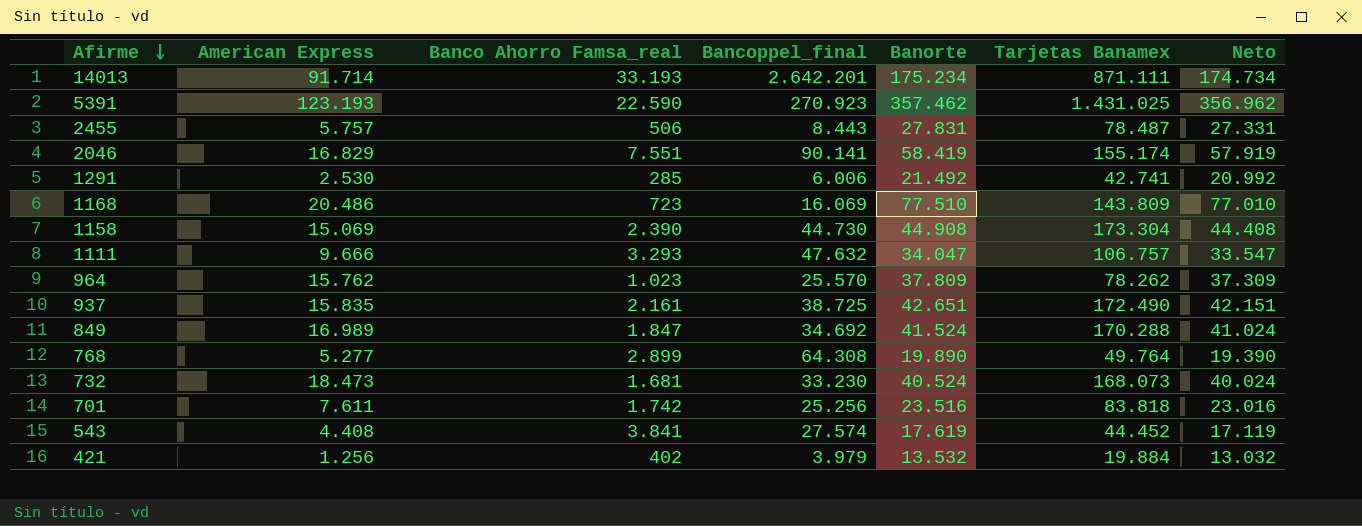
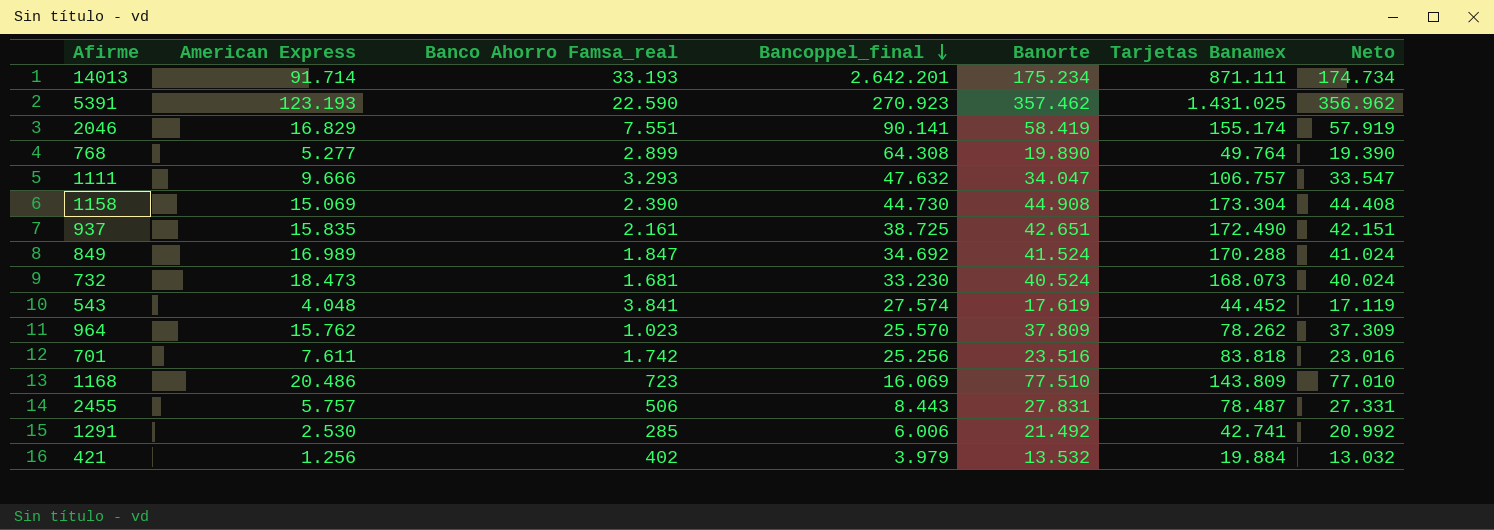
row order: Afirme descending -> Bancoppel_final descending
543 | American Express: 4.408 -> 4.048

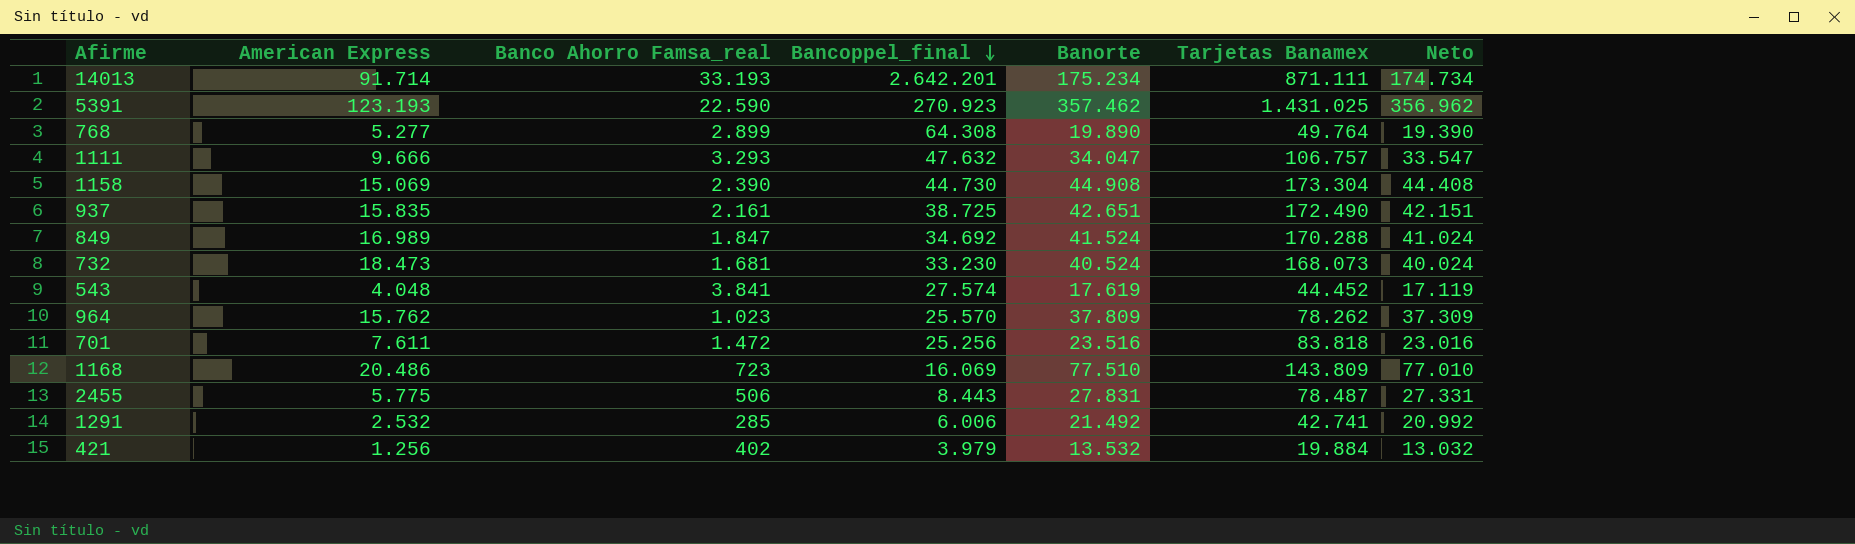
row 2046: 16.829 | 7.551 | 90.141 | 58.419 | 155.174 | 57.919 -> none
701 | Banco Ahorro Famsa_real: 1.742 -> 1.472
2455 | American Express: 5.757 -> 5.775
1291 | American Express: 2.530 -> 2.532

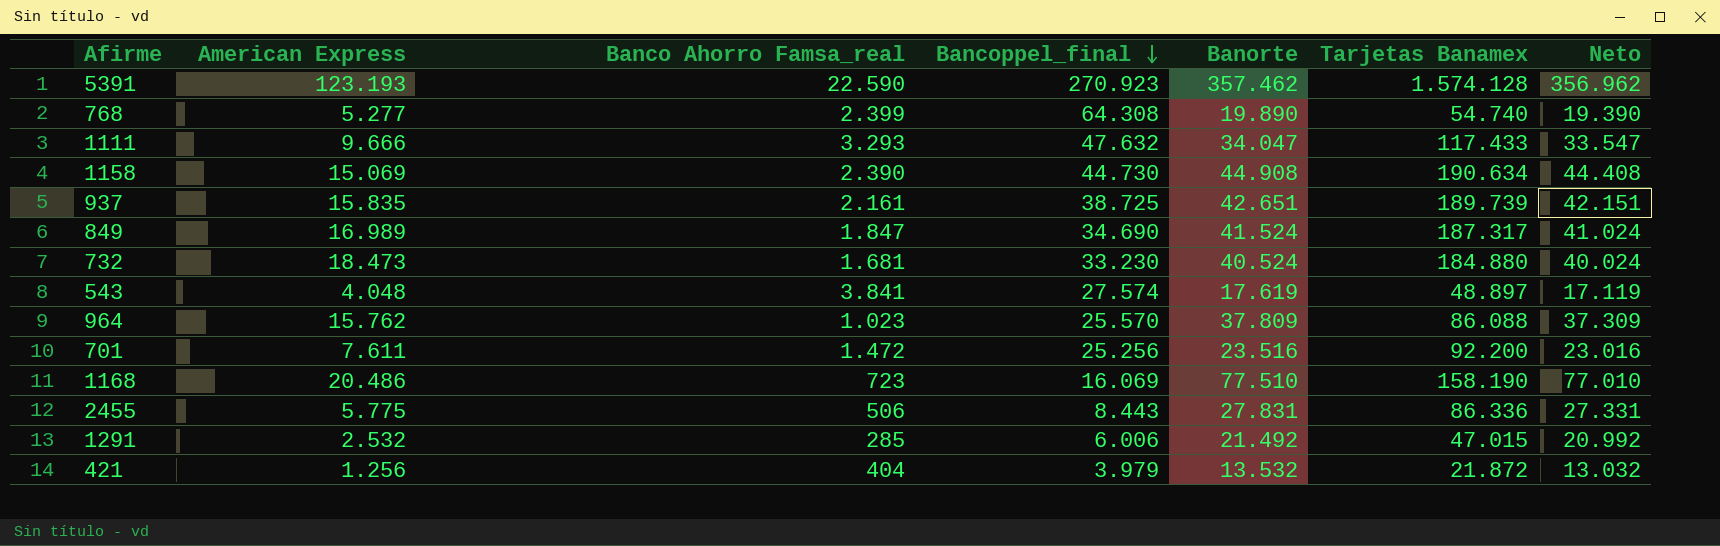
row 14013: 91.714 | 33.193 | 2.642.201 | 175.234 | 871.111 | 174.734 -> none
5391 | Tarjetas Banamex: 1.431.025 -> 1.574.128
768 | Banco Ahorro Famsa_real: 2.899 -> 2.399
768 | Tarjetas Banamex: 49.764 -> 54.740
1111 | Tarjetas Banamex: 106.757 -> 117.433
1158 | Tarjetas Banamex: 173.304 -> 190.634
937 | Tarjetas Banamex: 172.490 -> 189.739
849 | Bancoppel_final: 34.692 -> 34.690
849 | Tarjetas Banamex: 170.288 -> 187.317
732 | Tarjetas Banamex: 168.073 -> 184.880
543 | Tarjetas Banamex: 44.452 -> 48.897
964 | Tarjetas Banamex: 78.262 -> 86.088
701 | Tarjetas Banamex: 83.818 -> 92.200
1168 | Tarjetas Banamex: 143.809 -> 158.190
2455 | Tarjetas Banamex: 78.487 -> 86.336
1291 | Tarjetas Banamex: 42.741 -> 47.015
421 | Banco Ahorro Famsa_real: 402 -> 404
421 | Tarjetas Banamex: 19.884 -> 21.872

